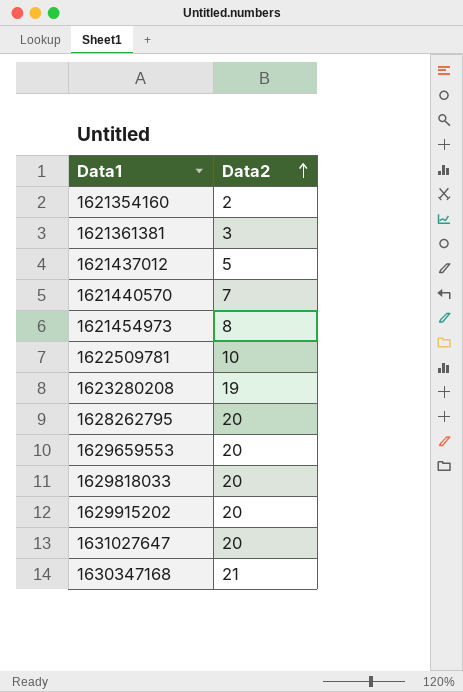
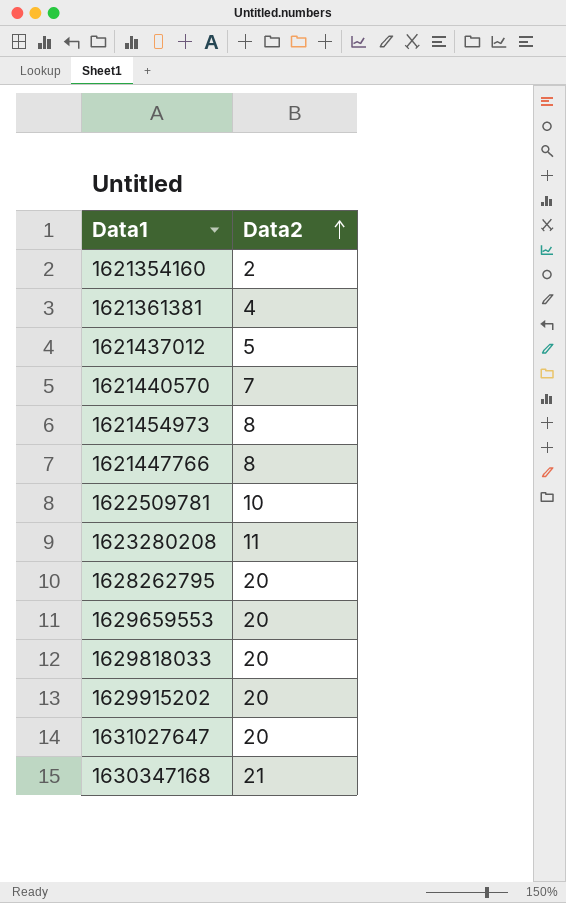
1621361381 | Data2: 3 -> 4
row 1621447766: none -> 8
1623280208 | Data2: 19 -> 11

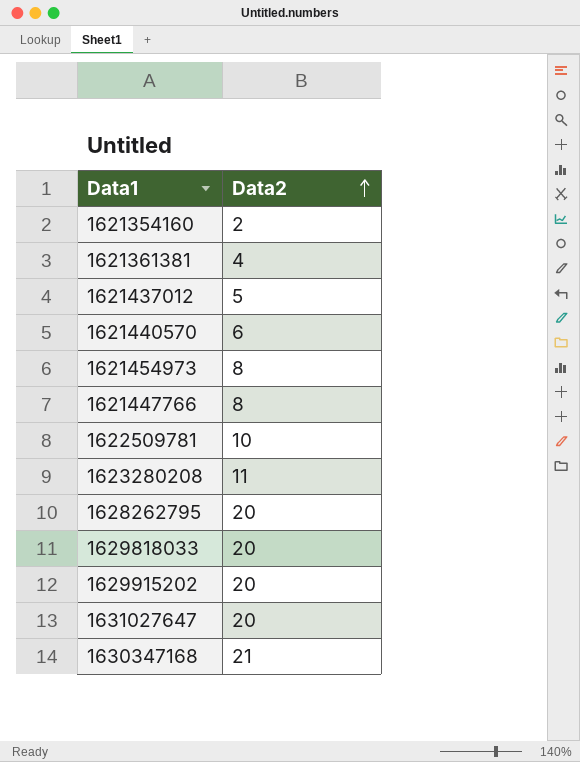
row 1629659553: 20 -> none
1621440570 | Data2: 7 -> 6

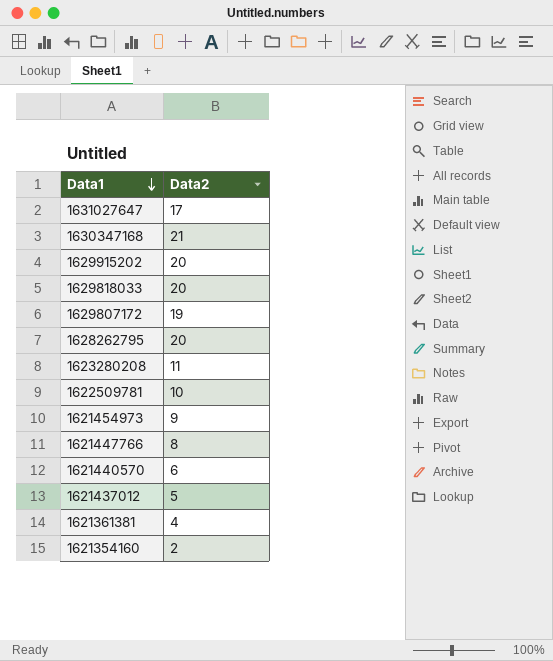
row order: Data2 ascending -> Data1 descending
1631027647 | Data2: 20 -> 17
row 1629807172: none -> 19
1621454973 | Data2: 8 -> 9

